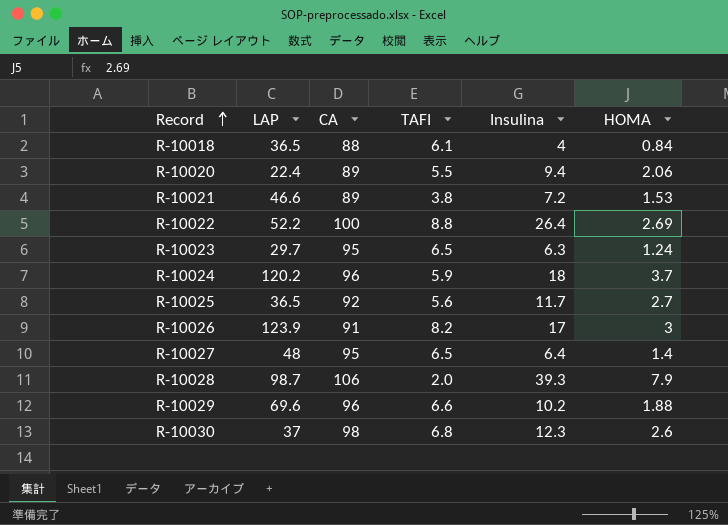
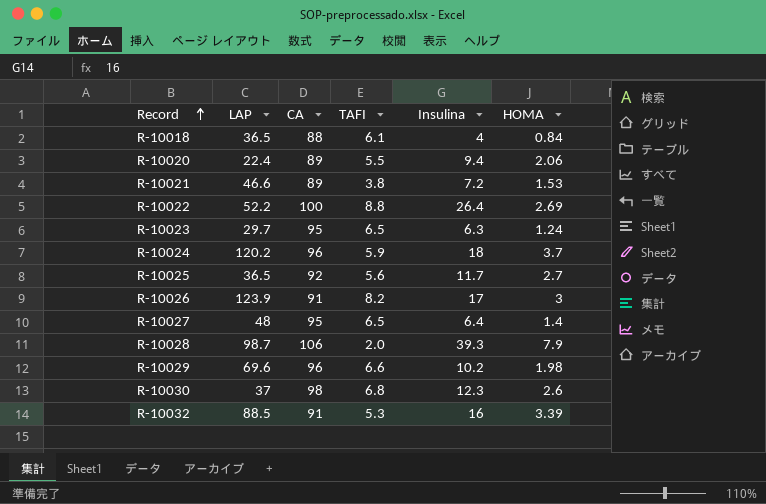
R-10029 | HOMA: 1.88 -> 1.98
row R-10032: none -> 88.5 | 91 | 5.3 | 16 | 3.39

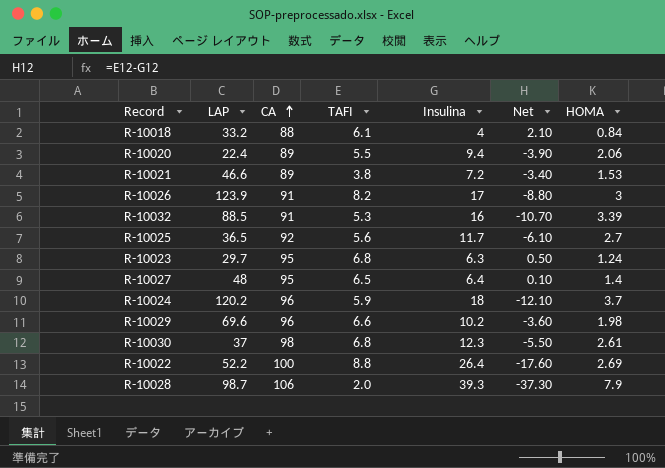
row order: Record ascending -> CA ascending
column Net | formula: none -> [TAFI] - [Insulina]
R-10018 | LAP: 36.5 -> 33.2
R-10023 | TAFI: 6.5 -> 6.8
R-10030 | HOMA: 2.6 -> 2.61

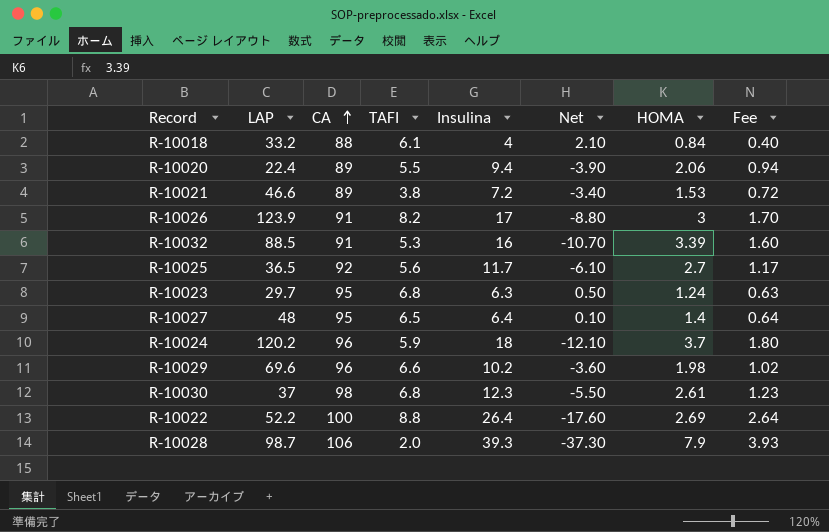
column Fee | formula: none -> [Insulina] * 0.1

